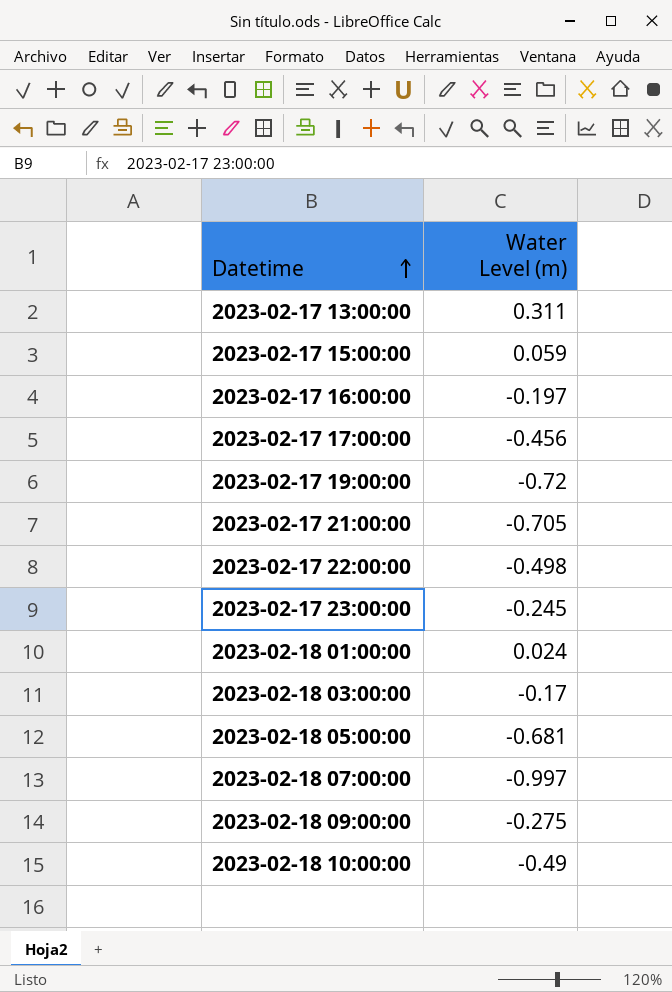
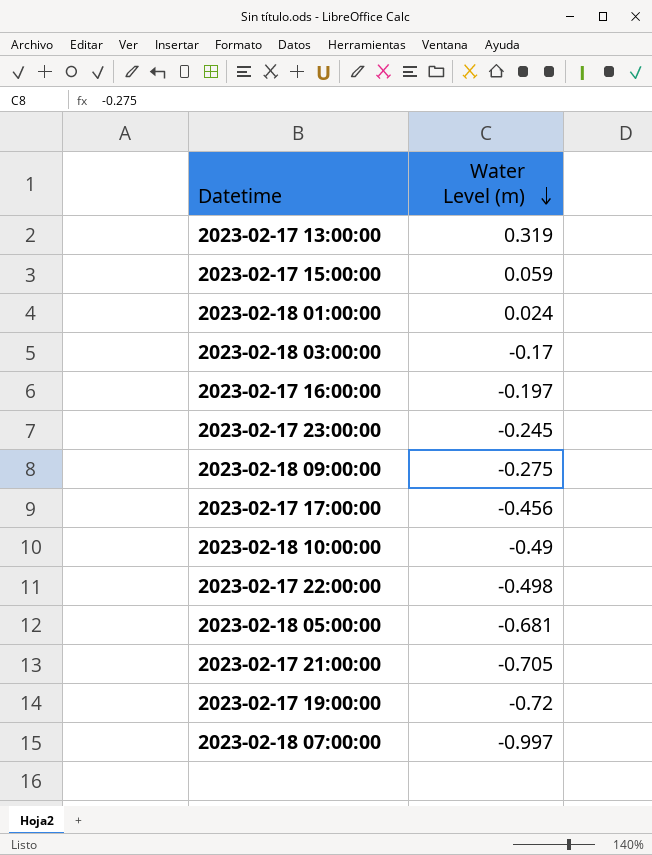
row order: Datetime ascending -> Water Level (m) descending
2023-02-17 13:00:00 | Water Level (m): 0.311 -> 0.319

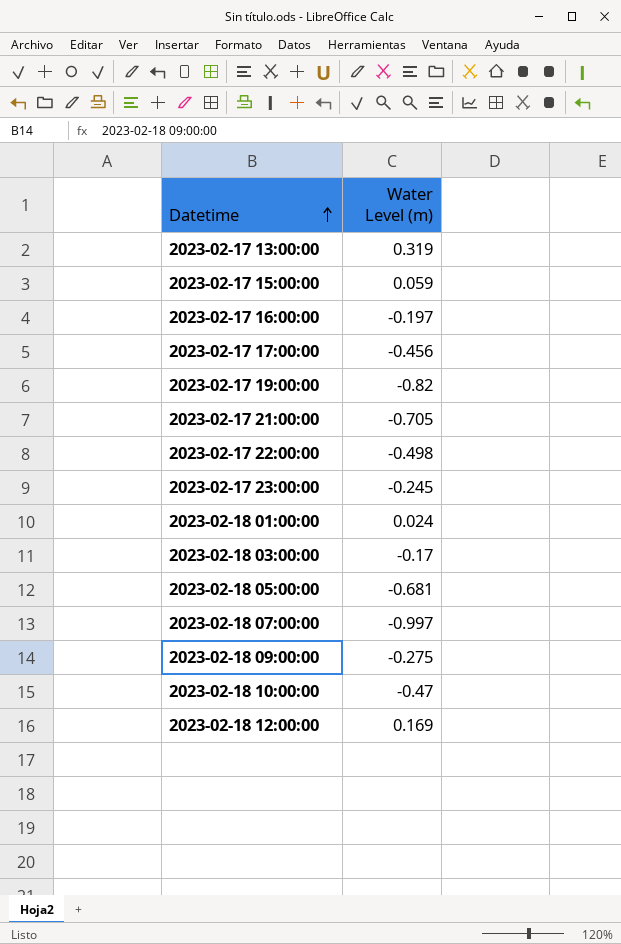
row order: Water Level (m) descending -> Datetime ascending
2023-02-17 19:00:00 | Water Level (m): -0.72 -> -0.82
2023-02-18 10:00:00 | Water Level (m): -0.49 -> -0.47
row 2023-02-18 12:00:00: none -> 0.169

